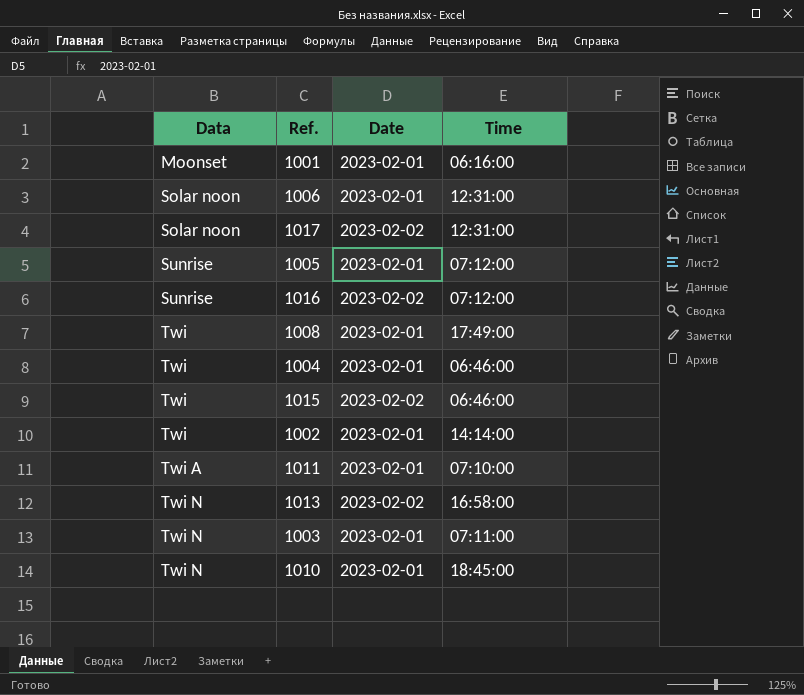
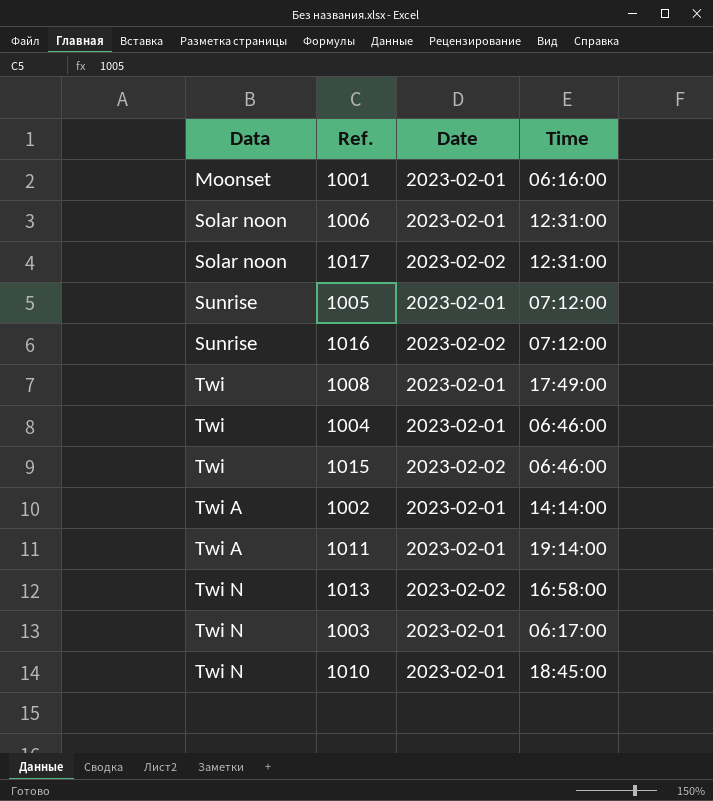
1002 | Data: Twi -> Twi A
1011 | Time: 07:10:00 -> 19:14:00
1003 | Time: 07:11:00 -> 06:17:00

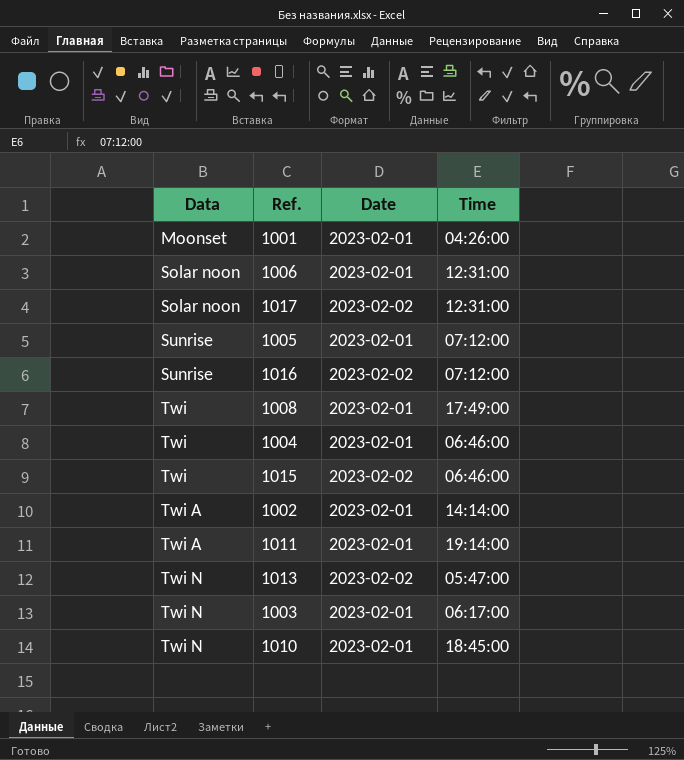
1001 | Time: 06:16:00 -> 04:26:00
1013 | Time: 16:58:00 -> 05:47:00

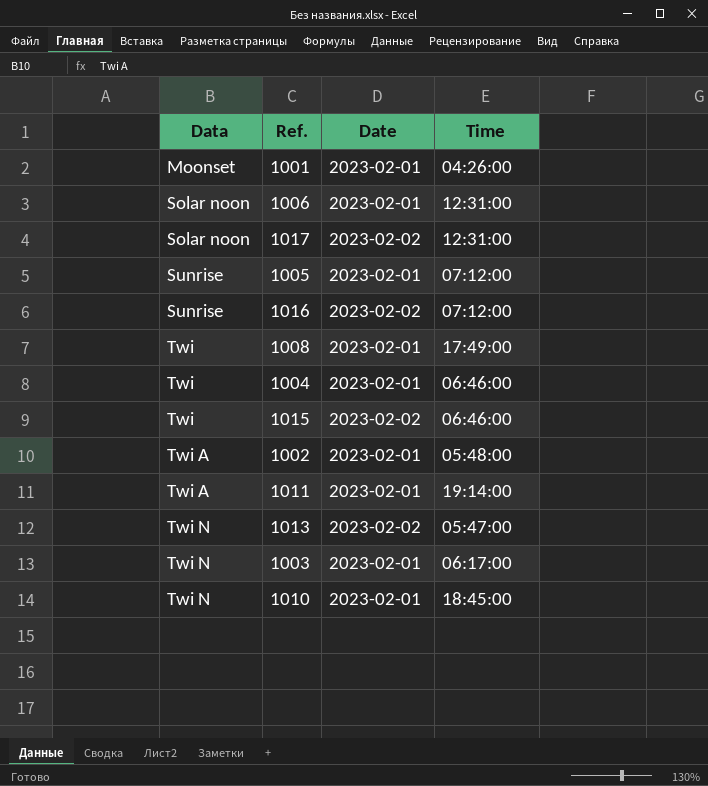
1002 | Time: 14:14:00 -> 05:48:00

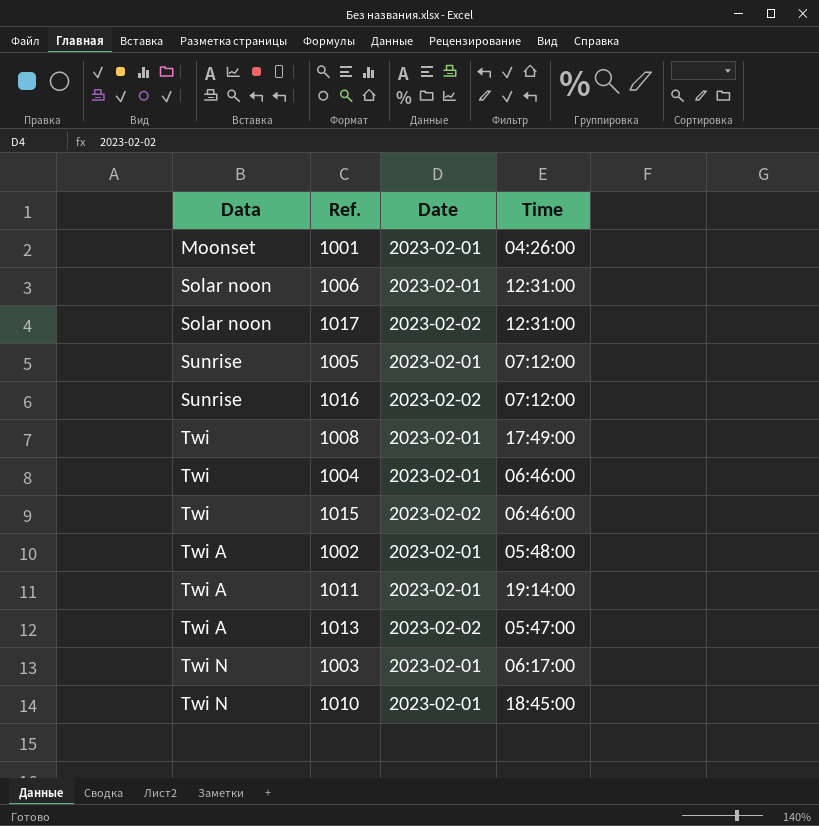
1013 | Data: Twi N -> Twi A

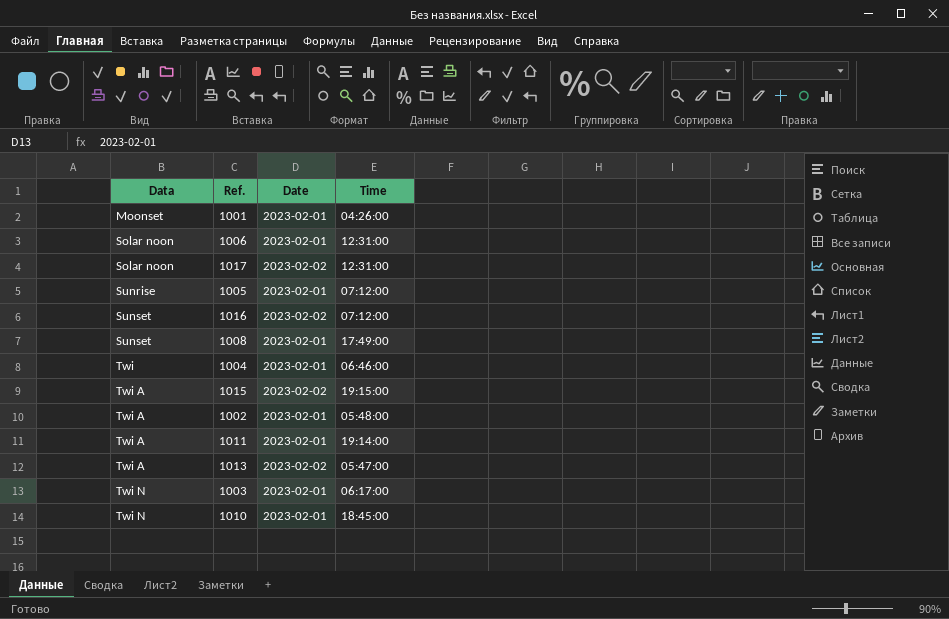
1016 | Data: Sunrise -> Sunset
1008 | Data: Twi -> Sunset
1015 | Data: Twi -> Twi A
1015 | Time: 06:46:00 -> 19:15:00

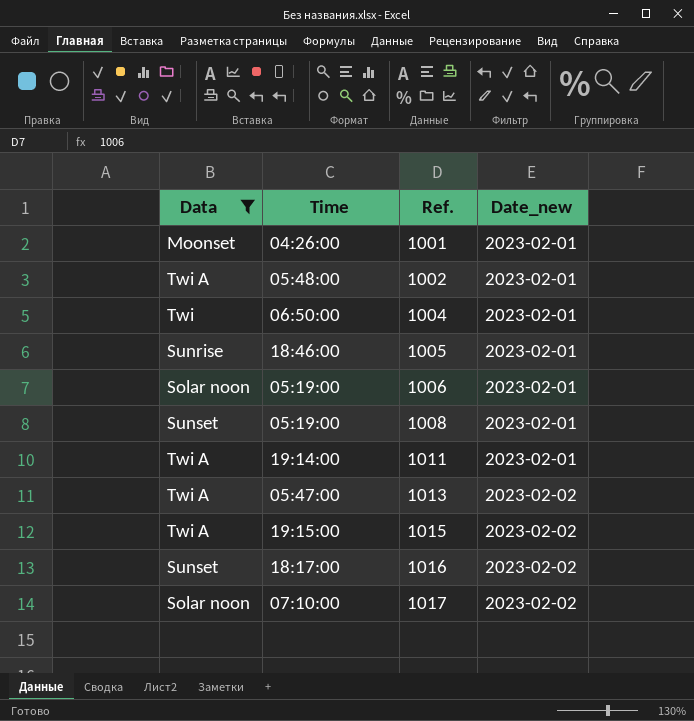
filter: none -> Data != Twi N
row order: Data ascending -> Ref. ascending
column Time | position: 4 -> 2
column name: Date -> Date_new
1004 | Time: 06:46:00 -> 06:50:00
1005 | Time: 07:12:00 -> 18:46:00
1006 | Time: 12:31:00 -> 05:19:00
1008 | Time: 17:49:00 -> 05:19:00
1016 | Time: 07:12:00 -> 18:17:00
1017 | Time: 12:31:00 -> 07:10:00

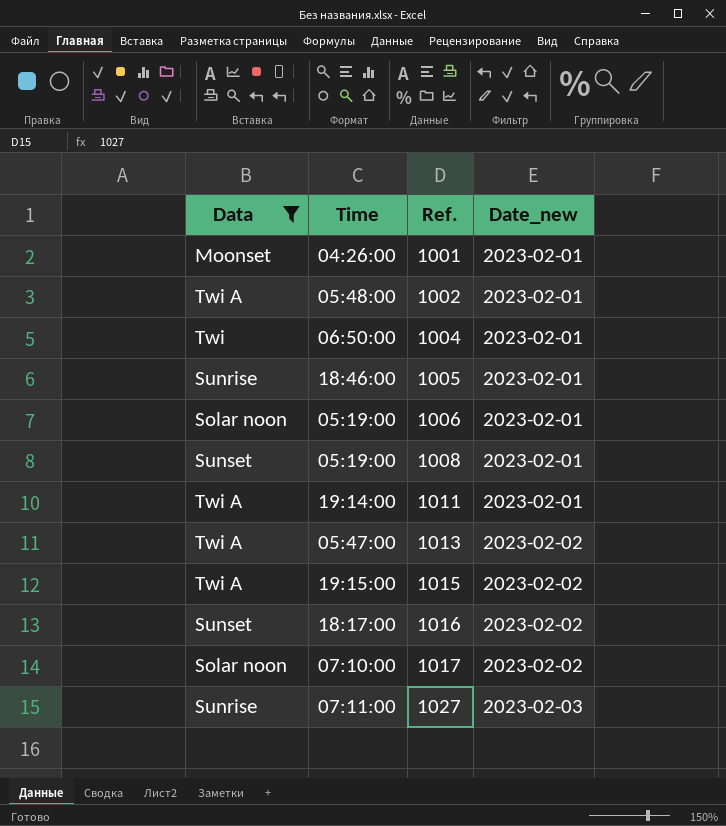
row 1027: none -> Sunrise | 07:11:00 | 2023-02-03

